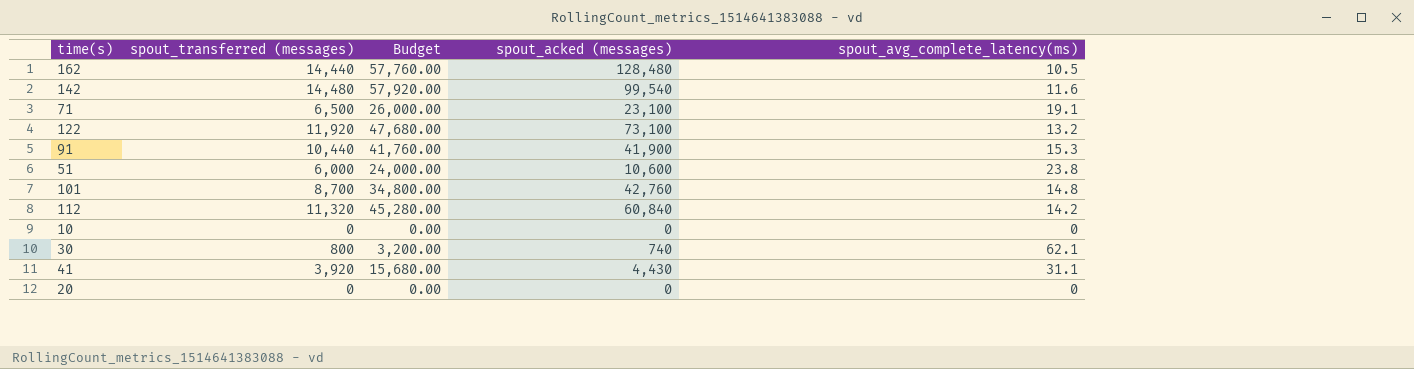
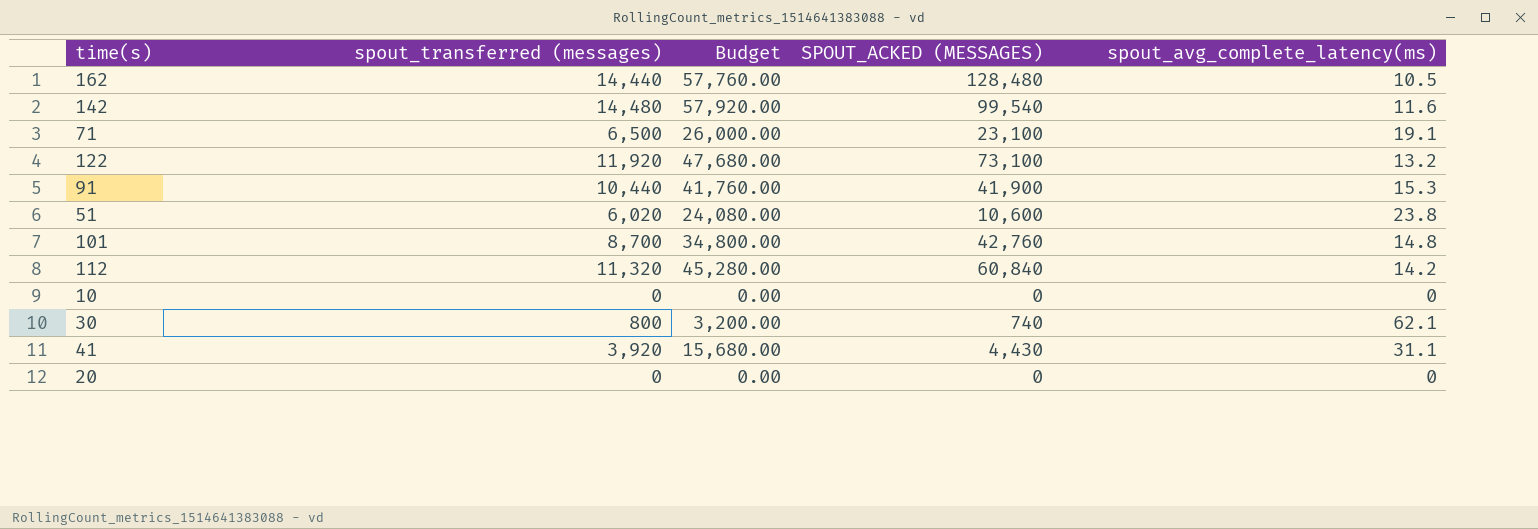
column name: spout_acked (messages) -> SPOUT_ACKED (MESSAGES)
51 | spout_transferred (messages): 6,000 -> 6,020
51 | Budget: 24,000.00 -> 24,080.00

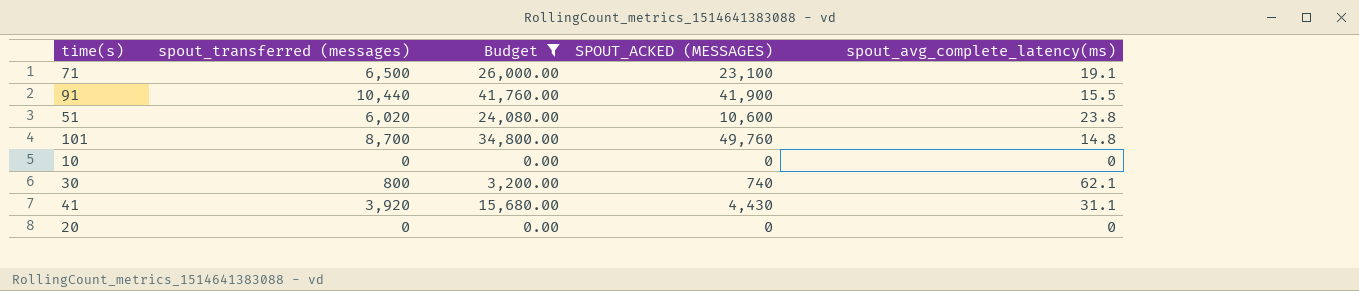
filter: none -> Budget <= 41,760.00
91 | spout_avg_complete_latency(ms): 15.3 -> 15.5
101 | SPOUT_ACKED (MESSAGES): 42,760 -> 49,760

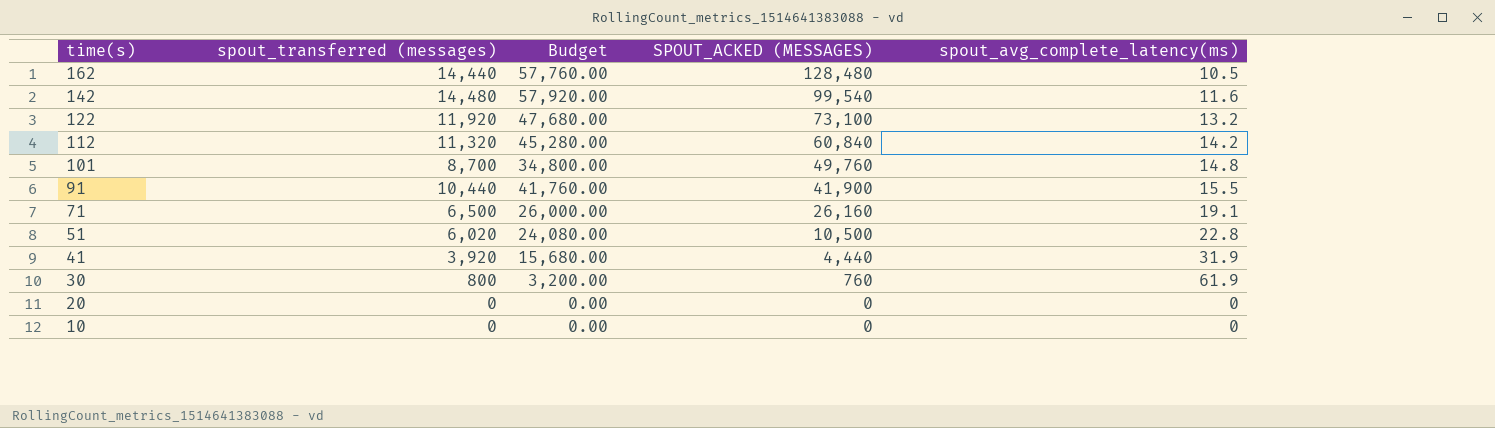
filter: Budget <= 41,760.00 -> none
row order: none -> time(s) descending
71 | SPOUT_ACKED (MESSAGES): 23,100 -> 26,160
51 | SPOUT_ACKED (MESSAGES): 10,600 -> 10,500
51 | spout_avg_complete_latency(ms): 23.8 -> 22.8
41 | SPOUT_ACKED (MESSAGES): 4,430 -> 4,440
41 | spout_avg_complete_latency(ms): 31.1 -> 31.9
30 | SPOUT_ACKED (MESSAGES): 740 -> 760
30 | spout_avg_complete_latency(ms): 62.1 -> 61.9

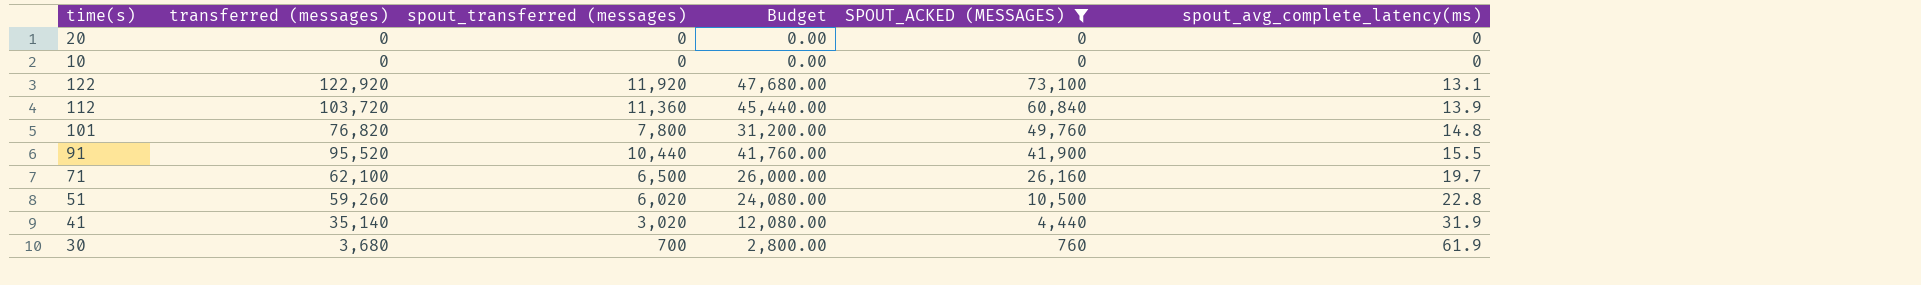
filter: none -> SPOUT_ACKED (MESSAGES) <= 73,100
row order: time(s) descending -> spout_avg_complete_latency(ms) ascending
column transferred (messages) | position: none -> 2
122 | spout_avg_complete_latency(ms): 13.2 -> 13.1
112 | spout_transferred (messages): 11,320 -> 11,360
112 | Budget: 45,280.00 -> 45,440.00
112 | spout_avg_complete_latency(ms): 14.2 -> 13.9
101 | spout_transferred (messages): 8,700 -> 7,800
101 | Budget: 34,800.00 -> 31,200.00
71 | spout_avg_complete_latency(ms): 19.1 -> 19.7
41 | spout_transferred (messages): 3,920 -> 3,020
41 | Budget: 15,680.00 -> 12,080.00
30 | spout_transferred (messages): 800 -> 700
30 | Budget: 3,200.00 -> 2,800.00

